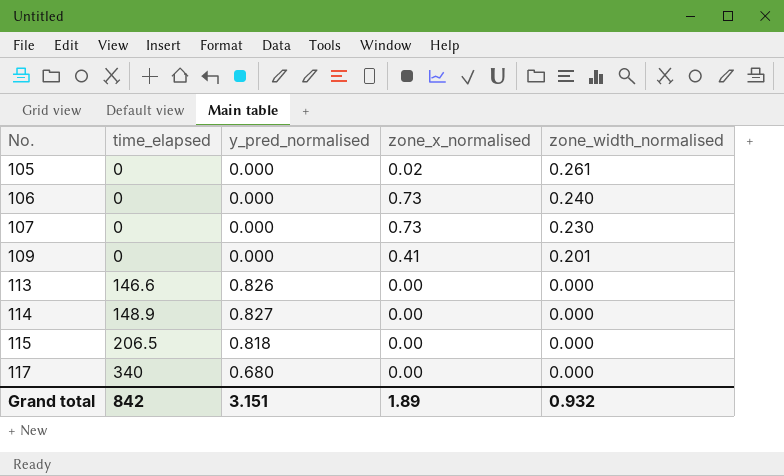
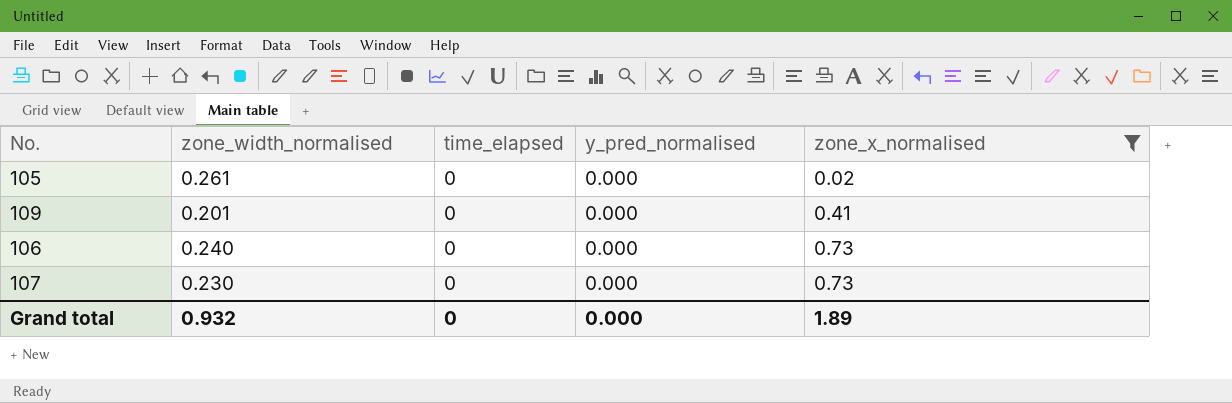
filter: none -> zone_x_normalised != 0.00
row order: No. ascending -> zone_x_normalised ascending
column zone_width_normalised | position: 5 -> 2
Grand total | time_elapsed: 842 -> 0
Grand total | y_pred_normalised: 3.151 -> 0.000

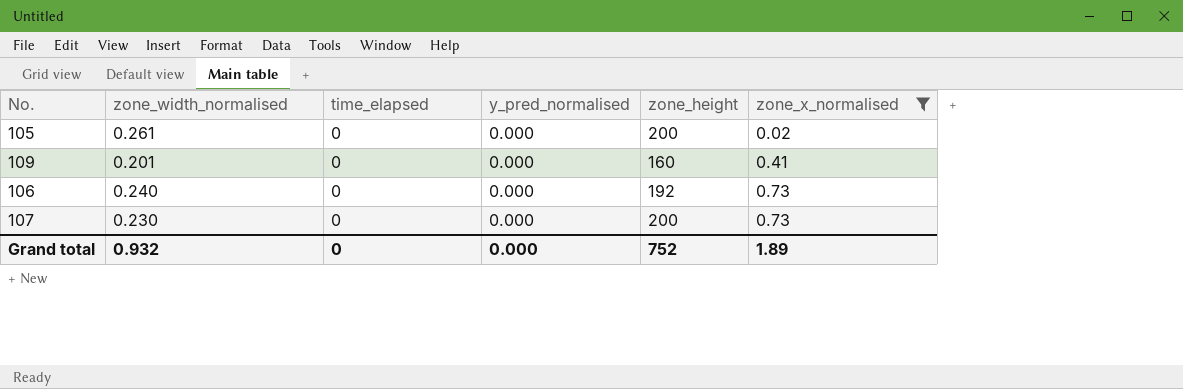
column zone_height | position: none -> 5

